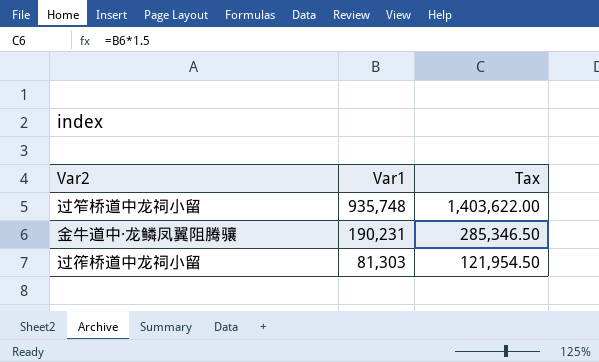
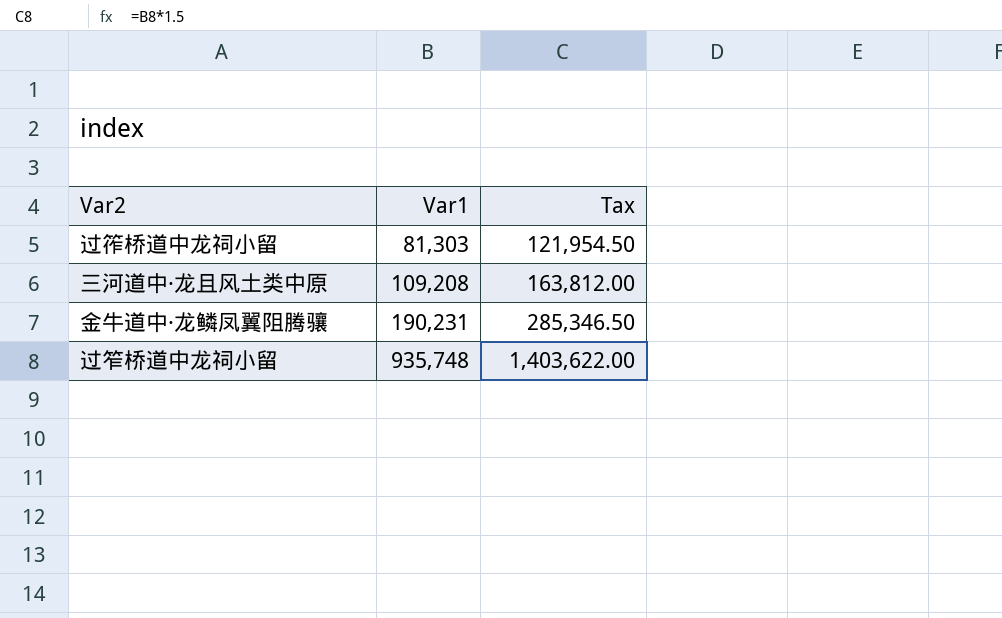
row order: Var1 descending -> Var1 ascending
row 三河道中·龙且风土类中原: none -> 109,208 | 163,812.00

